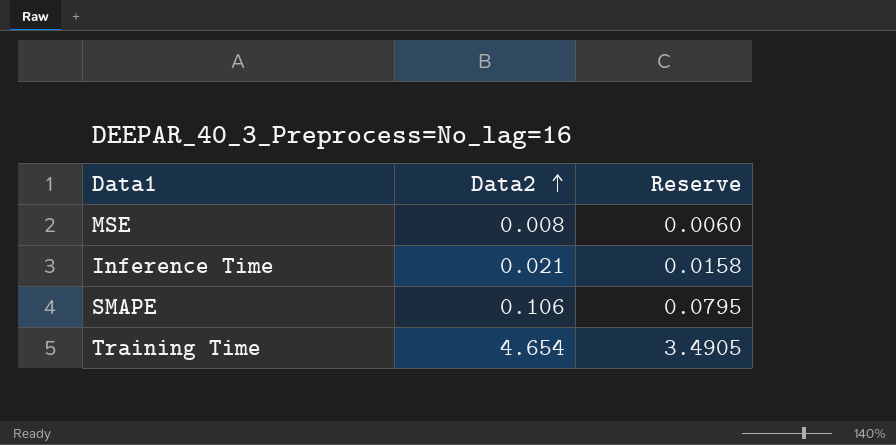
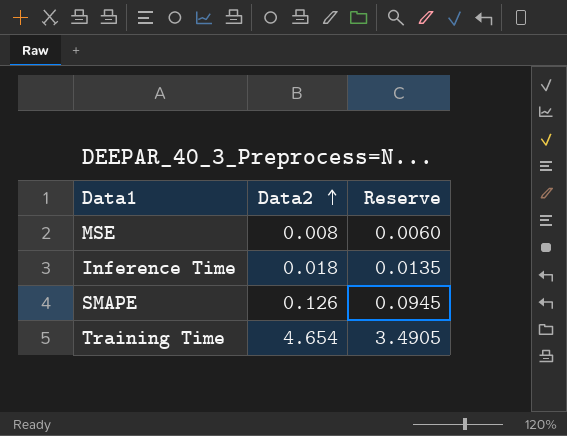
Inference Time | Data2: 0.021 -> 0.018
Inference Time | Reserve: 0.0158 -> 0.0135
SMAPE | Data2: 0.106 -> 0.126
SMAPE | Reserve: 0.0795 -> 0.0945

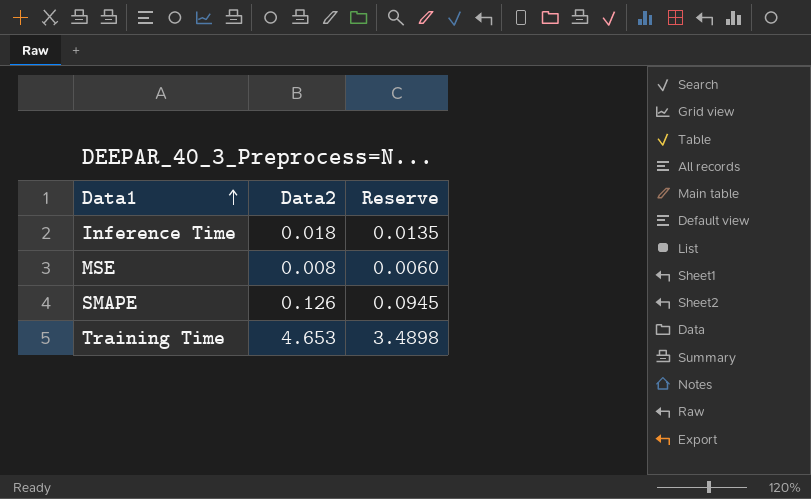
row order: Data2 ascending -> Data1 ascending
Training Time | Data2: 4.654 -> 4.653
Training Time | Reserve: 3.4905 -> 3.4898

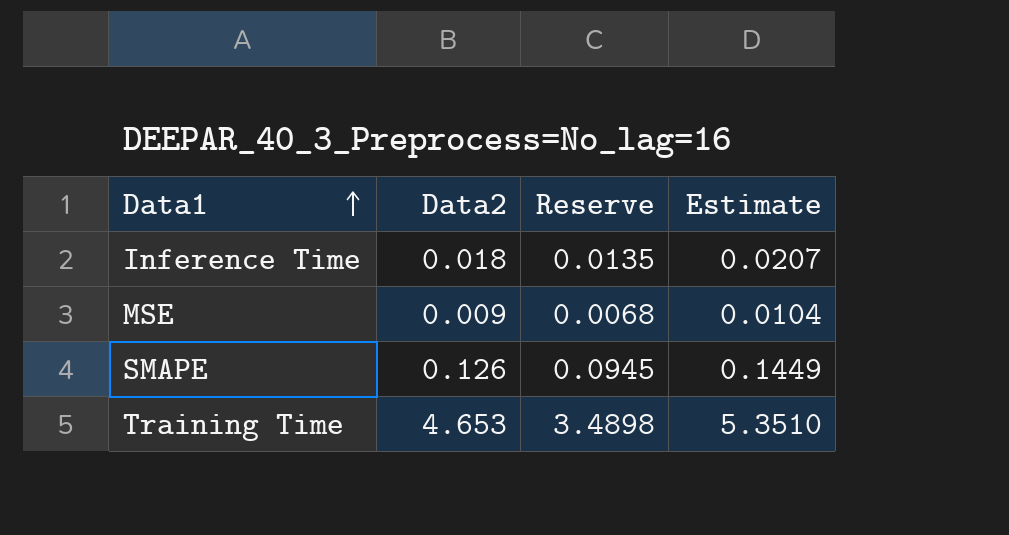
column Estimate | formula: none -> [Data2] * 1.15
MSE | Data2: 0.008 -> 0.009
MSE | Reserve: 0.0060 -> 0.0068

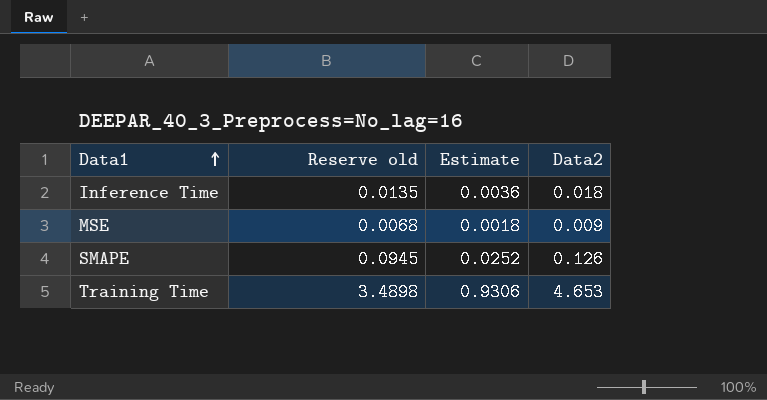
column name: Reserve -> Reserve old
column Estimate | formula: [Data2] * 1.15 -> [Data2] * 0.2
column Data2 | position: 2 -> 4

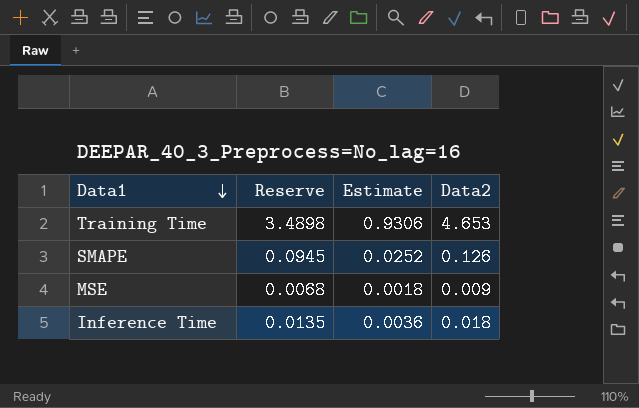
row order: Data1 ascending -> Data1 descending
column name: Reserve old -> Reserve

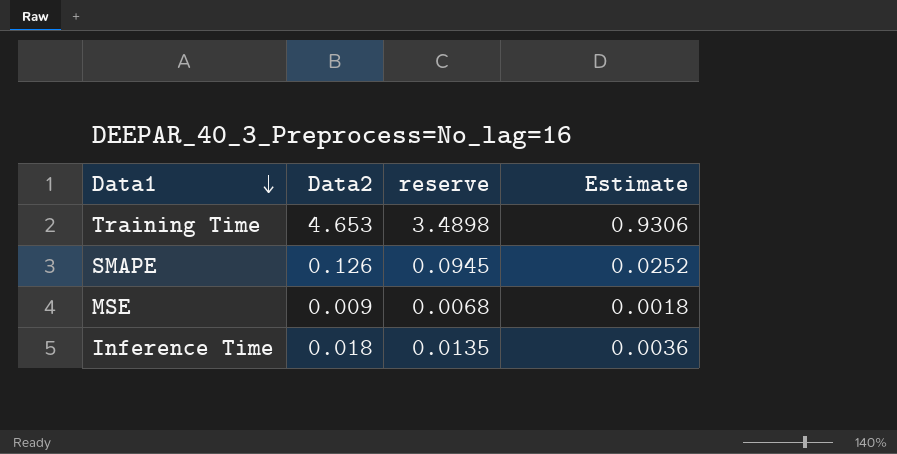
column Data2 | position: 4 -> 2
column name: Reserve -> reserve

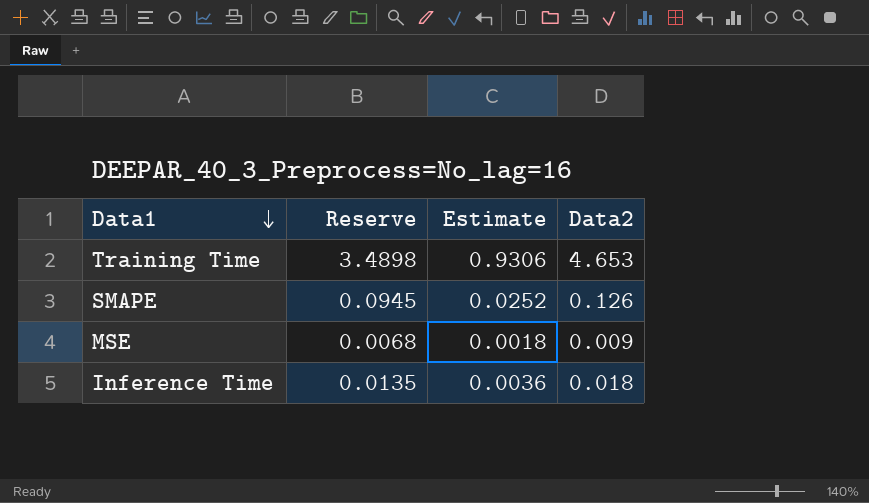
column name: reserve -> Reserve
column Data2 | position: 2 -> 4

